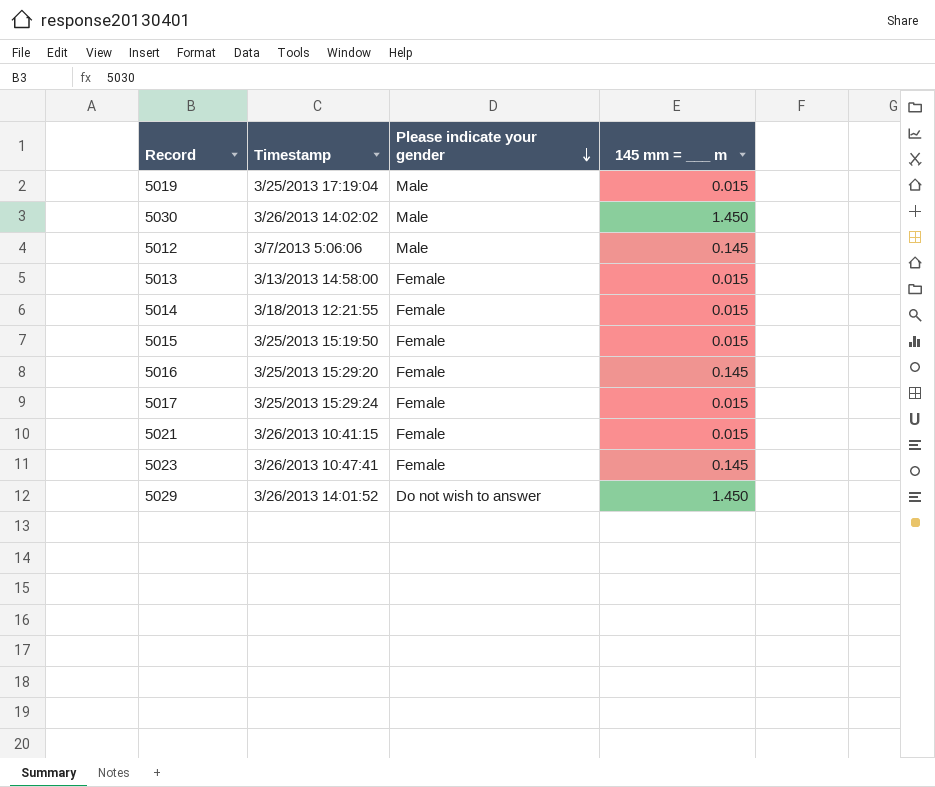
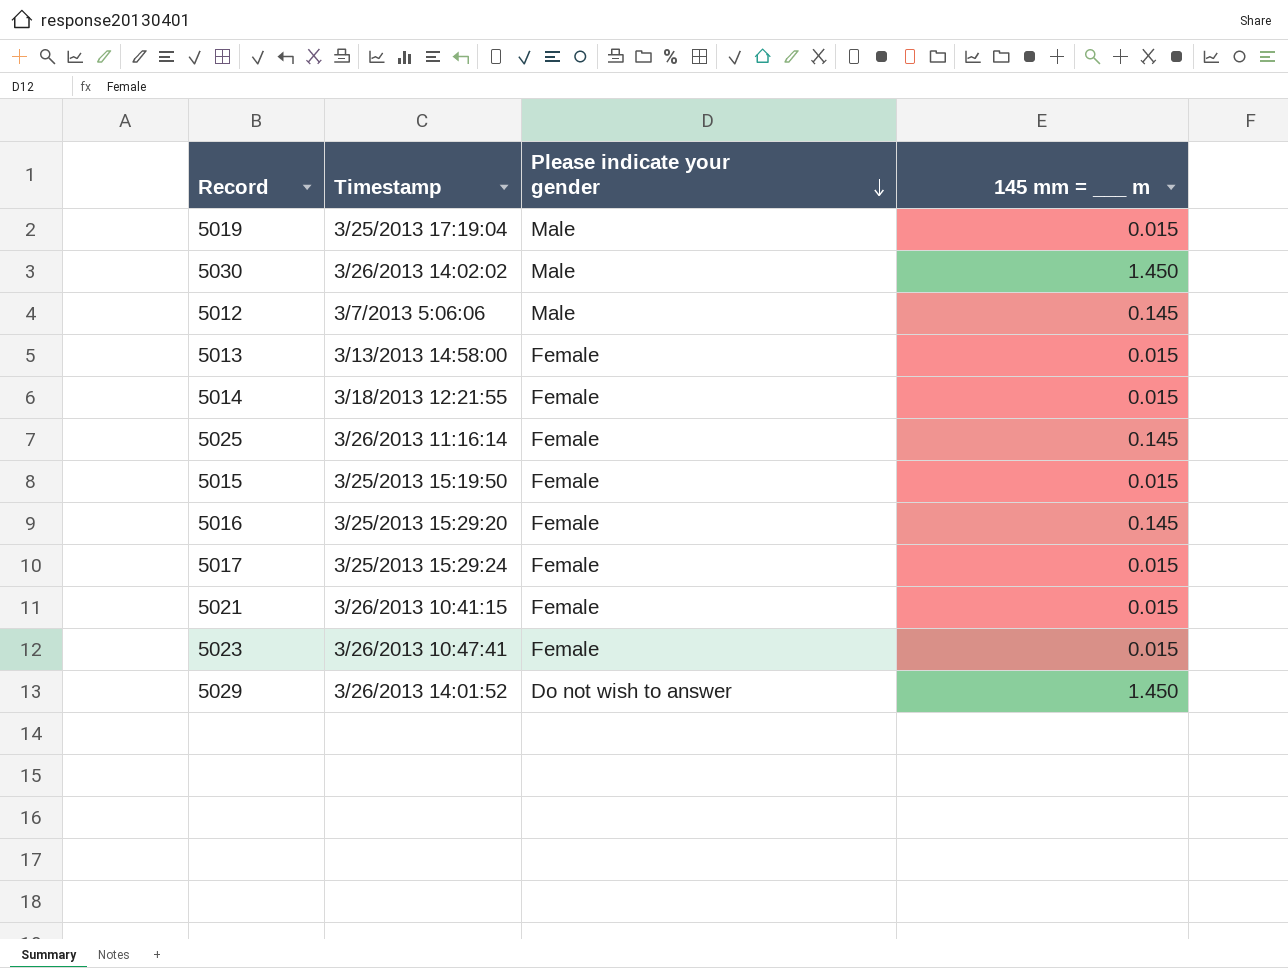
row 5025: none -> 3/26/2013 11:16:14 | Female | 0.145
5023 | 145 mm = ___ m: 0.145 -> 0.015

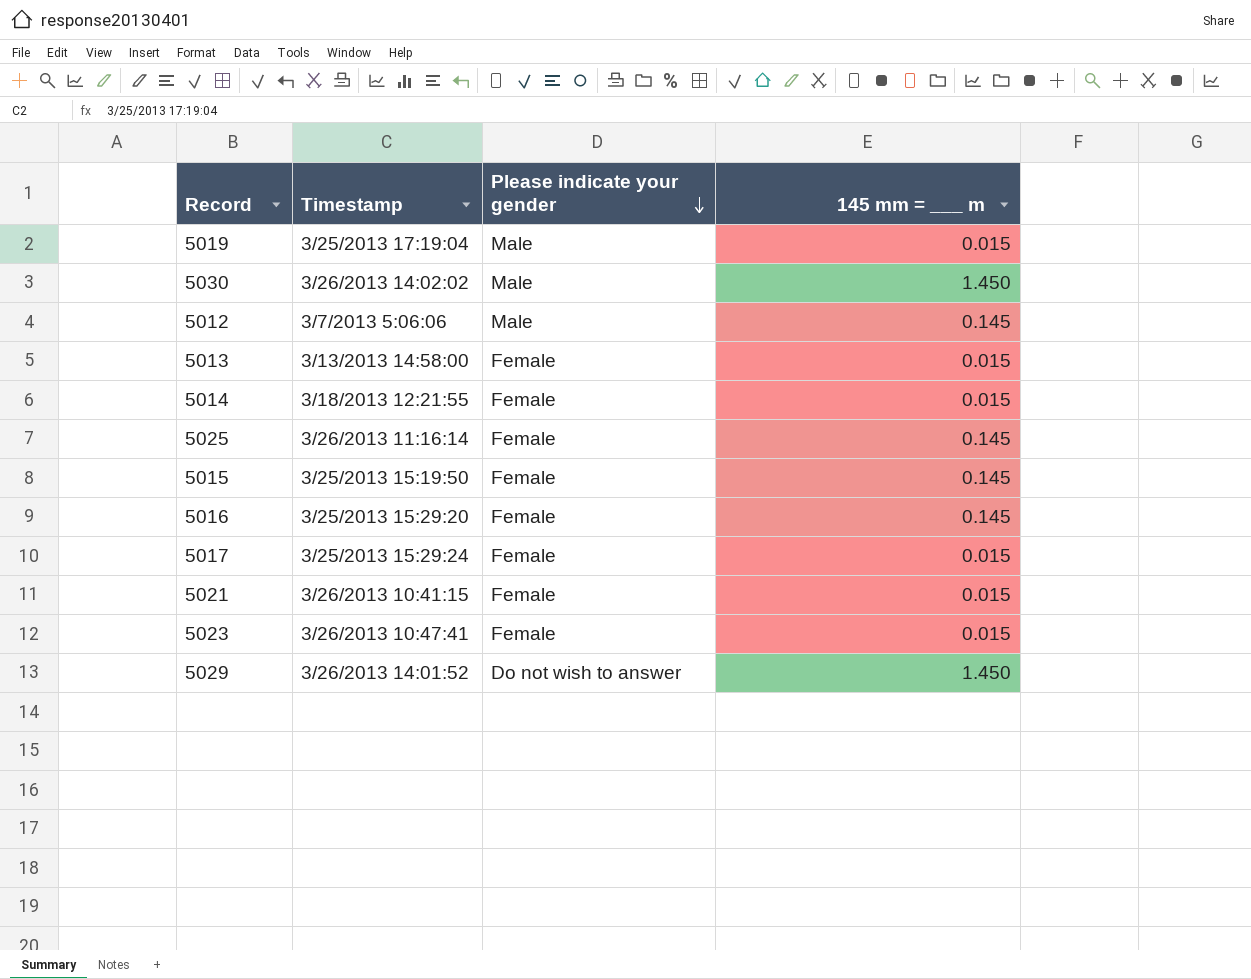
5015 | 145 mm = ___ m: 0.015 -> 0.145

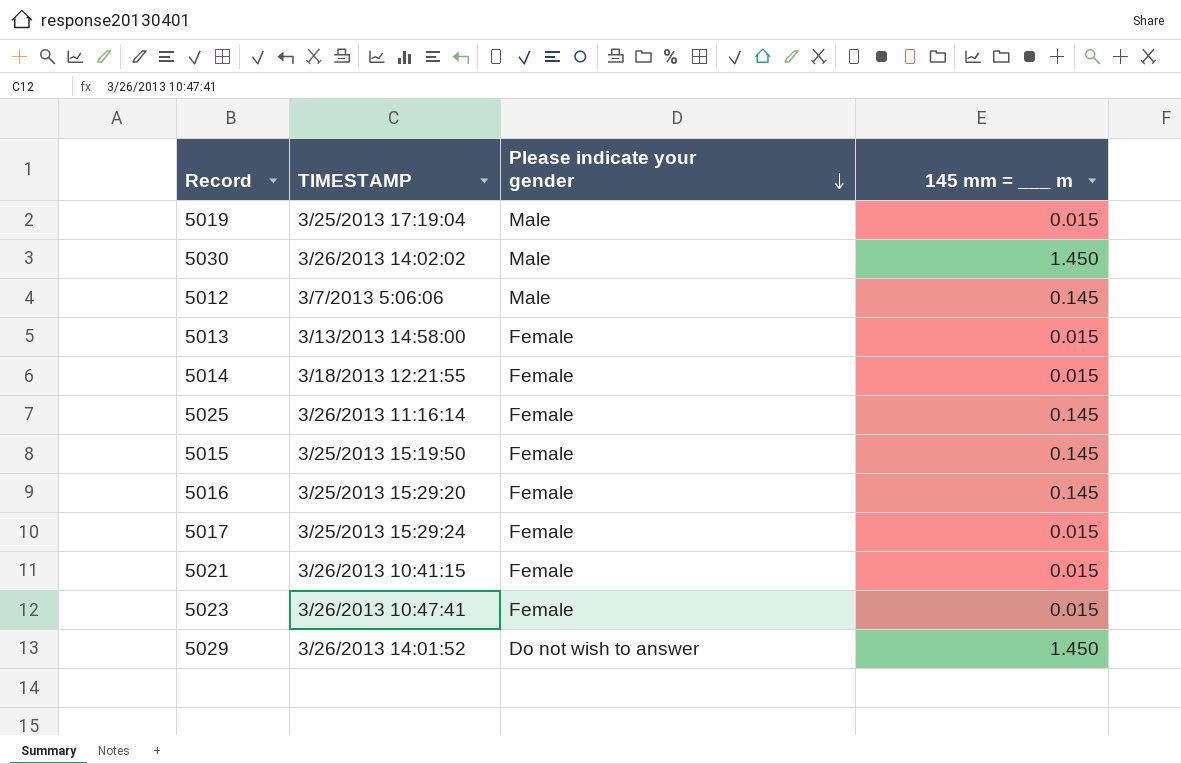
column name: Timestamp -> TIMESTAMP

